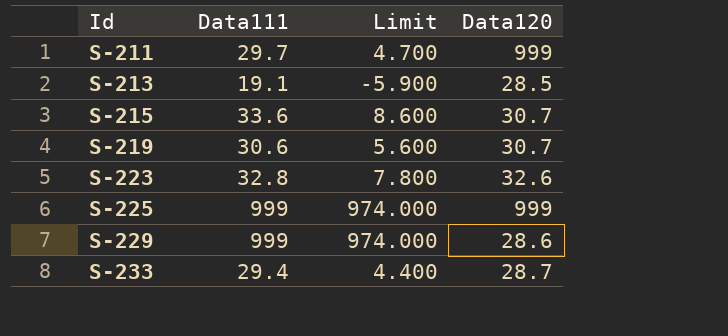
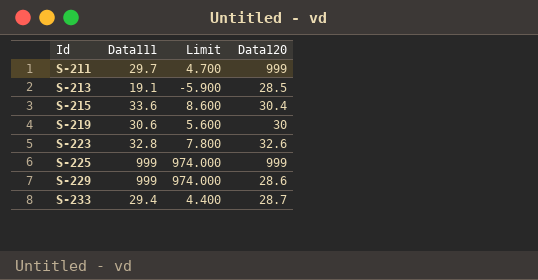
S-215 | Data120: 30.7 -> 30.4
S-219 | Data120: 30.7 -> 30

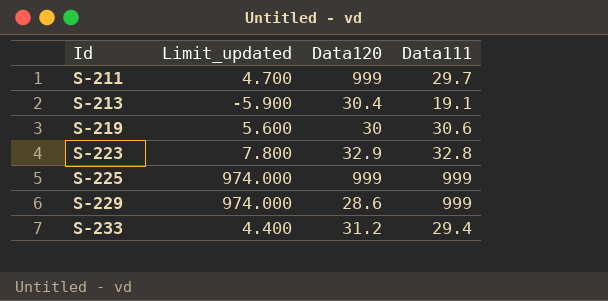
column name: Limit -> Limit_updated
column Data111 | position: 2 -> 4
row S-215: 33.6 | 8.600 | 30.4 -> none
S-213 | Data120: 28.5 -> 30.4
S-223 | Data120: 32.6 -> 32.9
S-233 | Data120: 28.7 -> 31.2

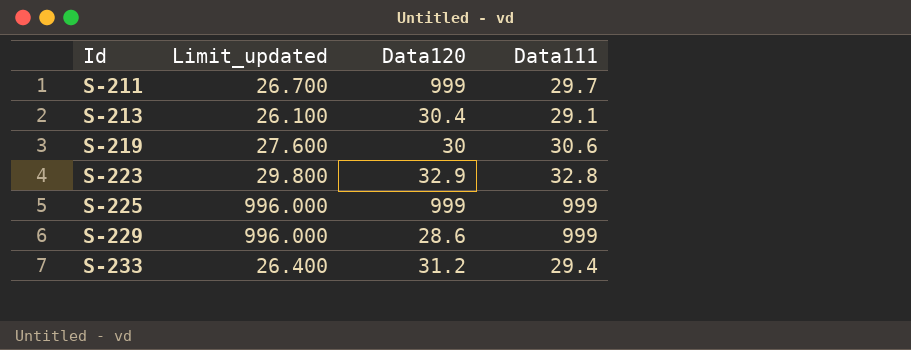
column Limit_updated | formula: [Data111] - 25 -> [Data111] - 3
S-213 | Data111: 19.1 -> 29.1

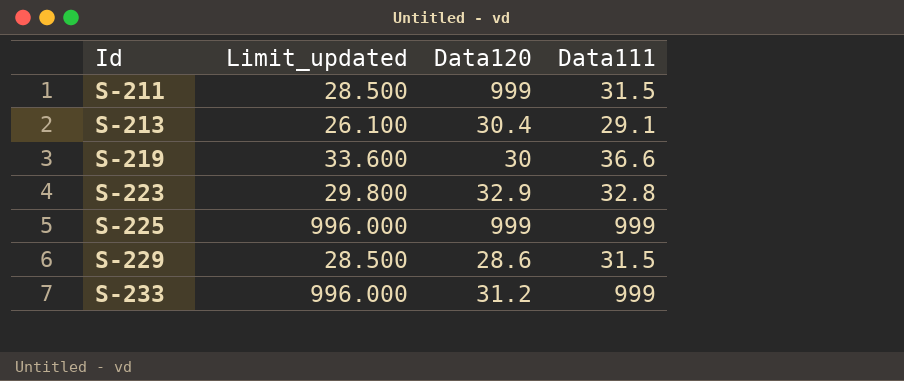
S-211 | Limit_updated: 26.700 -> 28.500
S-211 | Data111: 29.7 -> 31.5
S-219 | Limit_updated: 27.600 -> 33.600
S-219 | Data111: 30.6 -> 36.6
S-229 | Limit_updated: 996.000 -> 28.500
S-229 | Data111: 999 -> 31.5
S-233 | Limit_updated: 26.400 -> 996.000
S-233 | Data111: 29.4 -> 999

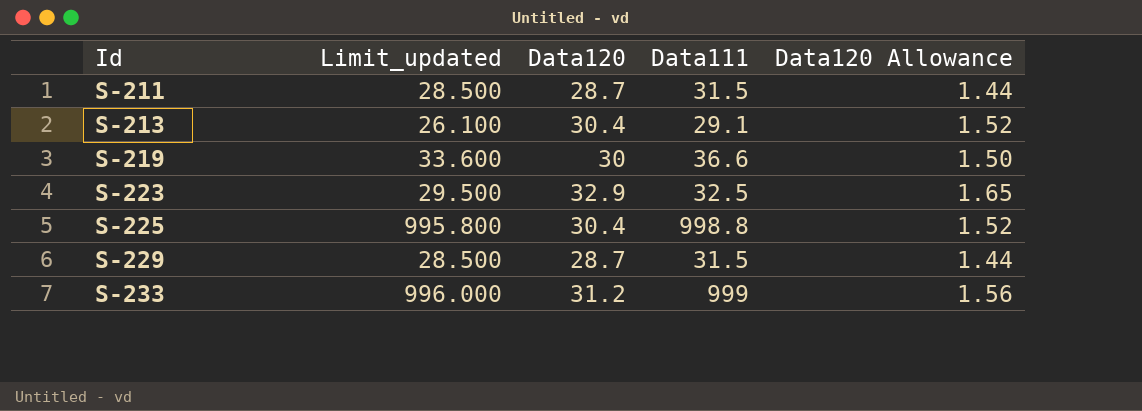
column Data120 Allowance | formula: none -> [Data120] * 0.05
S-211 | Data120: 999 -> 28.7
S-223 | Limit_updated: 29.800 -> 29.500
S-223 | Data111: 32.8 -> 32.5
S-225 | Limit_updated: 996.000 -> 995.800
S-225 | Data120: 999 -> 30.4
S-225 | Data111: 999 -> 998.8
S-229 | Data120: 28.6 -> 28.7

